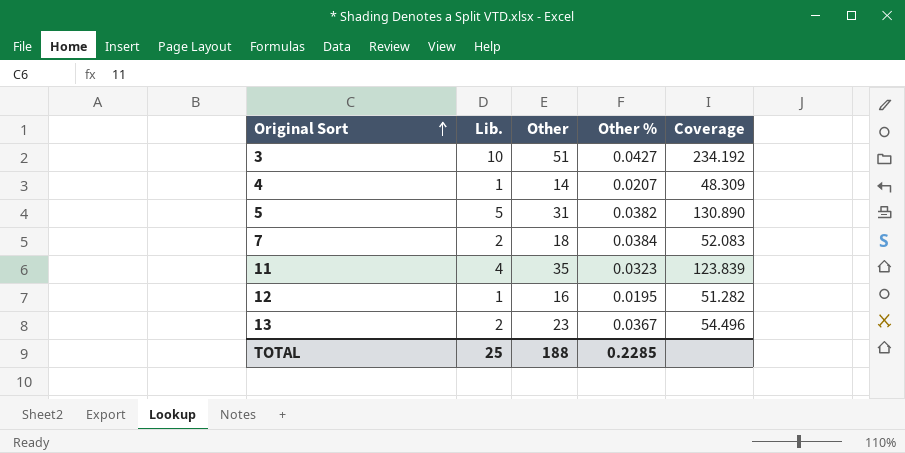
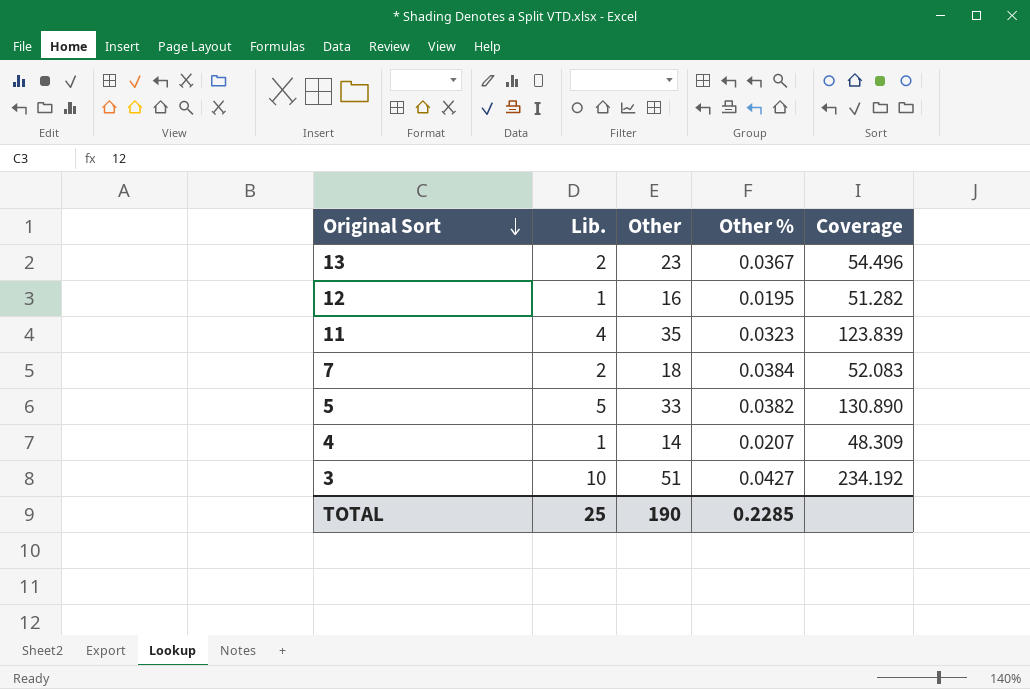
row order: Original Sort ascending -> Original Sort descending
5 | Other: 31 -> 33
TOTAL | Other: 188 -> 190

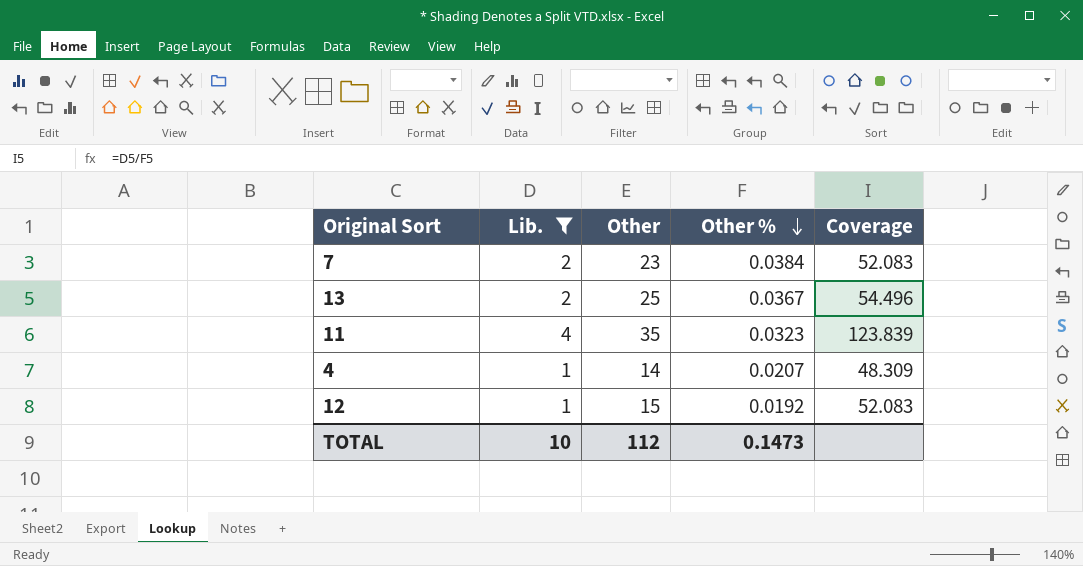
filter: none -> Lib. <= 4
row order: Original Sort descending -> Other % descending
7 | Other: 18 -> 23
13 | Other: 23 -> 25
12 | Other: 16 -> 15
12 | Other %: 0.0195 -> 0.0192
12 | Coverage: 51.282 -> 52.083
TOTAL | Lib.: 25 -> 10
TOTAL | Other: 190 -> 112
TOTAL | Other %: 0.2285 -> 0.1473

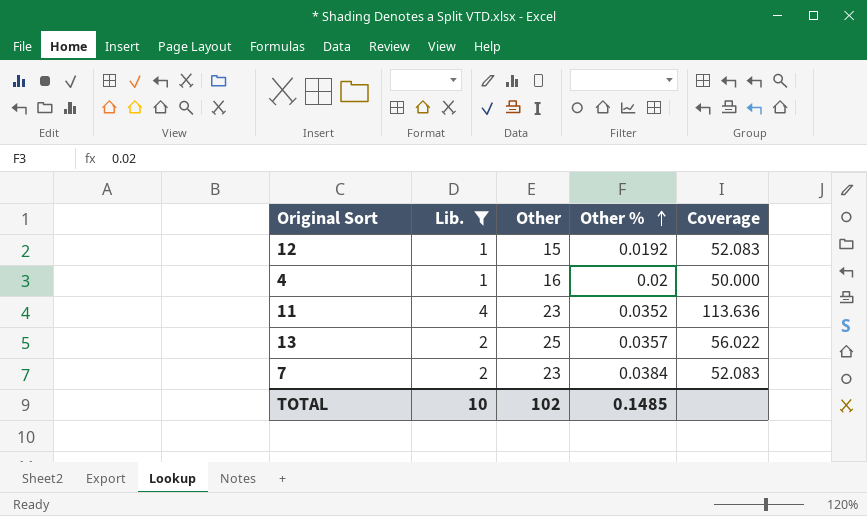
row order: Other % descending -> Other % ascending
4 | Other: 14 -> 16
4 | Other %: 0.0207 -> 0.02
4 | Coverage: 48.309 -> 50.000
11 | Other: 35 -> 23
11 | Other %: 0.0323 -> 0.0352
11 | Coverage: 123.839 -> 113.636
13 | Other %: 0.0367 -> 0.0357
13 | Coverage: 54.496 -> 56.022
TOTAL | Other: 112 -> 102
TOTAL | Other %: 0.1473 -> 0.1485

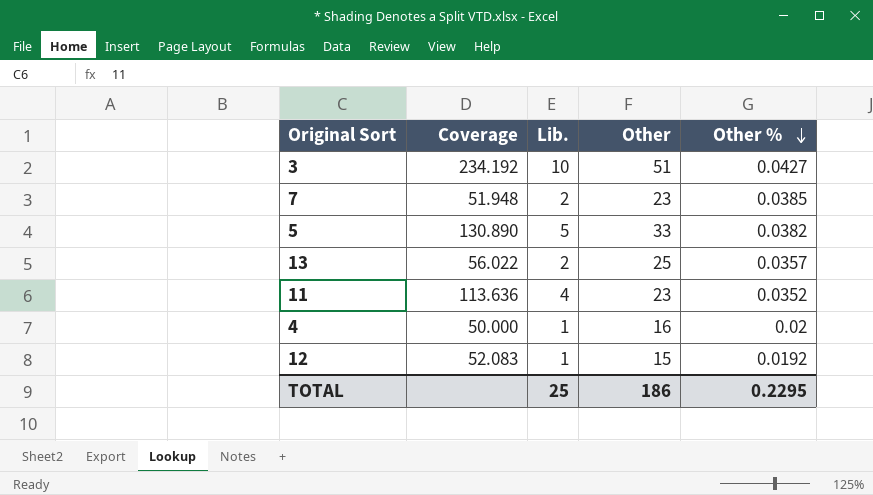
filter: Lib. <= 4 -> none
row order: Other % ascending -> Other % descending
column Coverage | position: 5 -> 2
7 | Coverage: 52.083 -> 51.948
7 | Other %: 0.0384 -> 0.0385
TOTAL | Lib.: 10 -> 25
TOTAL | Other: 102 -> 186
TOTAL | Other %: 0.1485 -> 0.2295

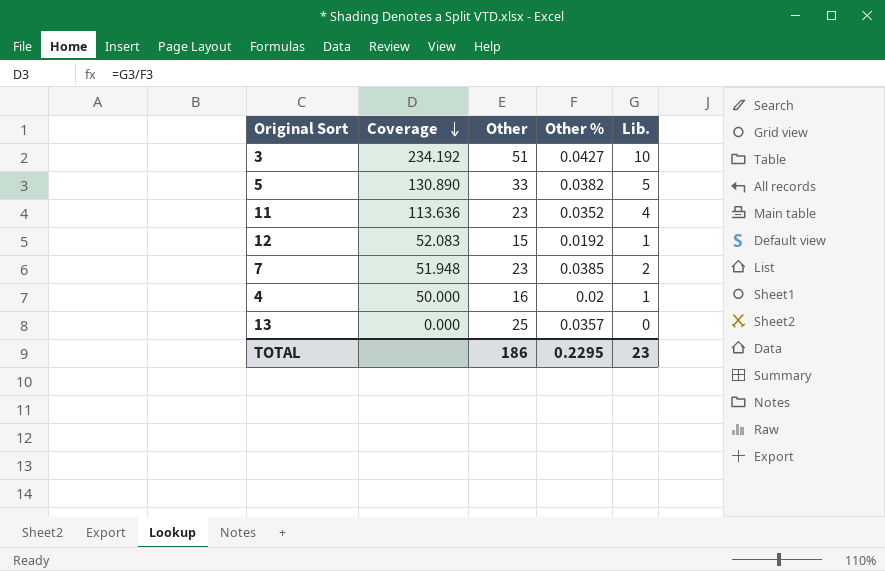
row order: Other % descending -> Coverage descending
column Lib. | position: 3 -> 5
13 | Coverage: 56.022 -> 0.000
13 | Lib.: 2 -> 0
TOTAL | Lib.: 25 -> 23

